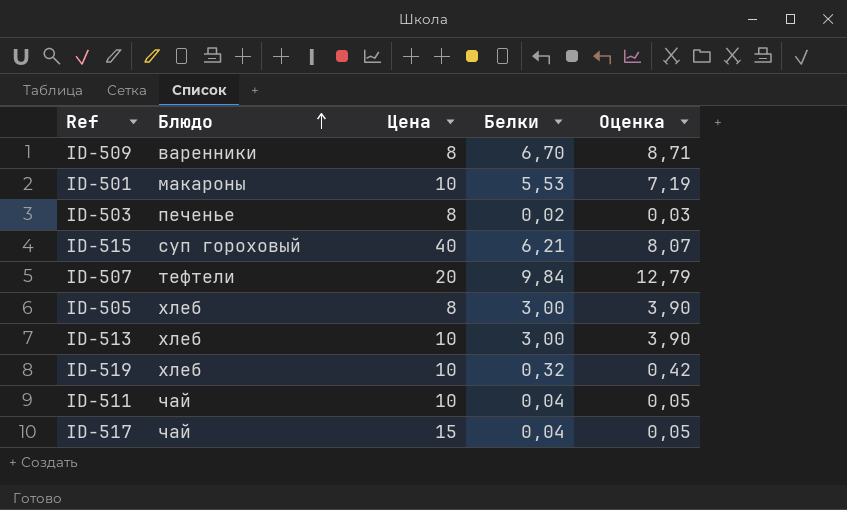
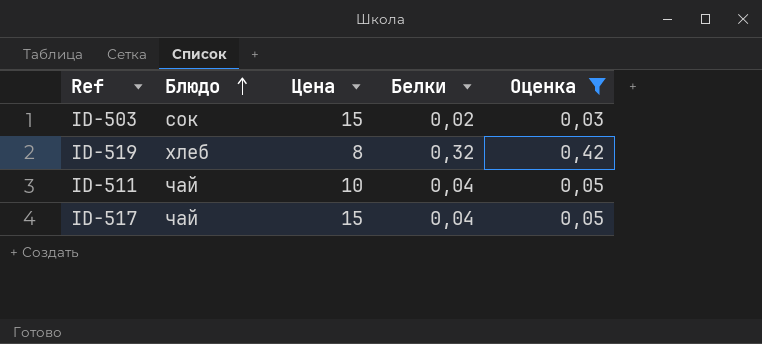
filter: none -> Оценка <= 0,42
ID-503 | Блюдо: печенье -> сок
ID-503 | Цена: 8 -> 15
ID-519 | Цена: 10 -> 8

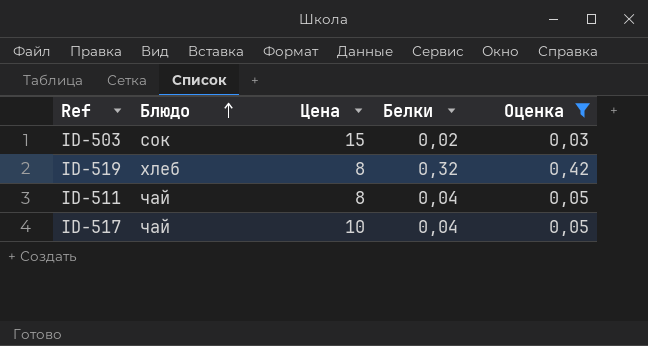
ID-511 | Цена: 10 -> 8
ID-517 | Цена: 15 -> 10

